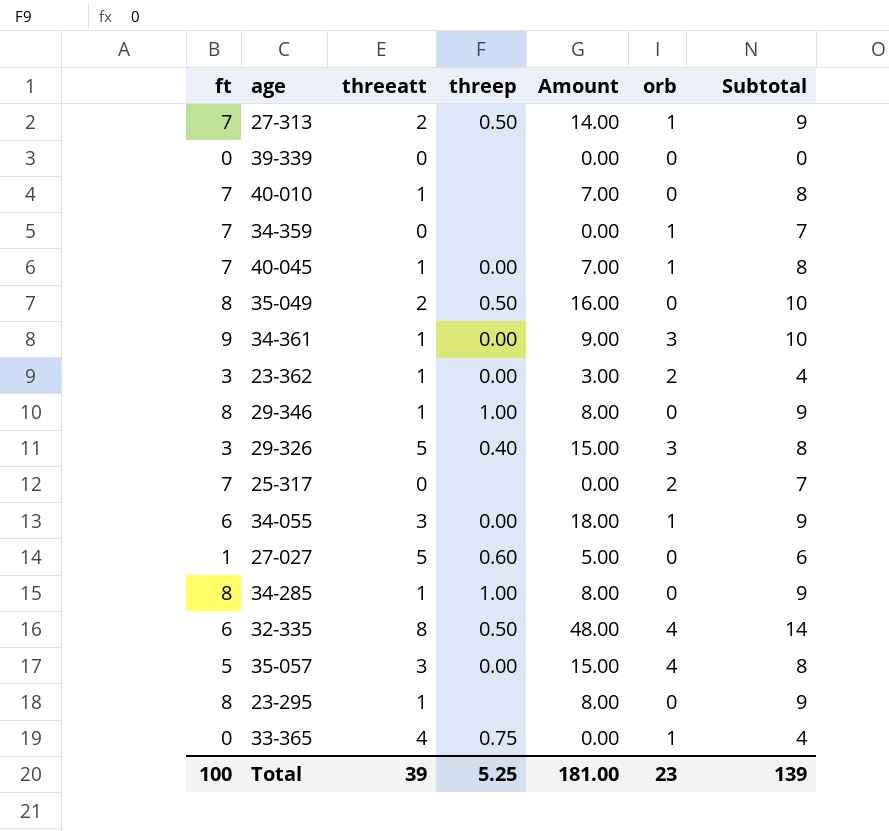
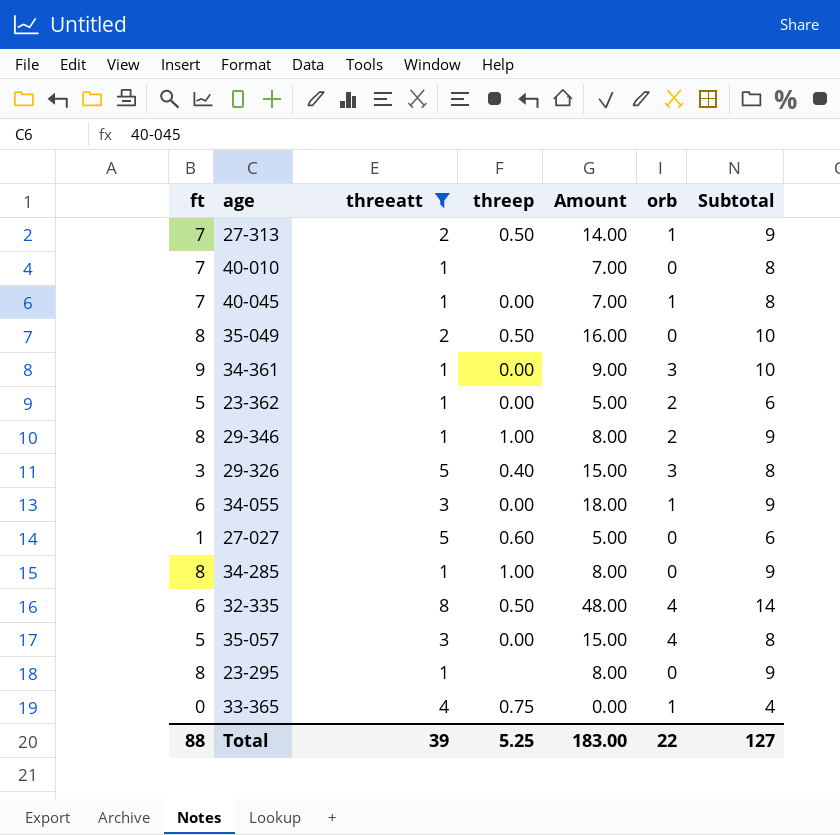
filter: none -> threeatt != 0
23-362 | ft: 3 -> 5
23-362 | Amount: 3.00 -> 5.00
23-362 | Subtotal: 4 -> 6
29-346 | orb: 0 -> 2
Total | ft: 100 -> 88
Total | Amount: 181.00 -> 183.00
Total | orb: 23 -> 22
Total | Subtotal: 139 -> 127

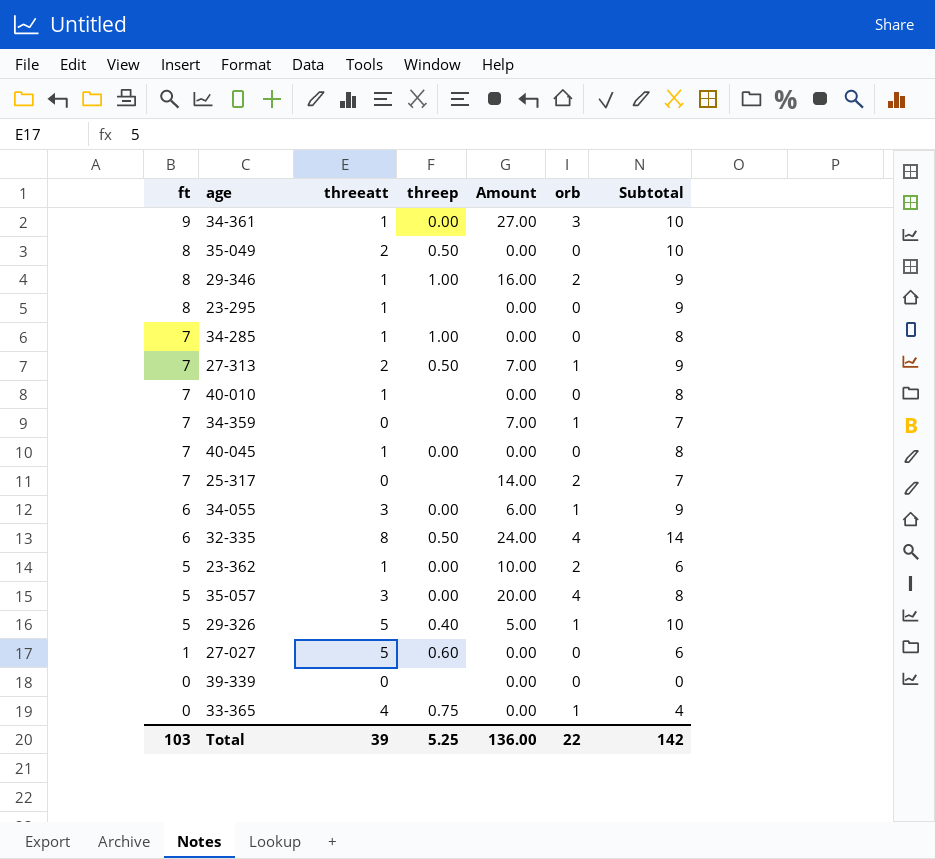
filter: threeatt != 0 -> none
row order: none -> ft descending
column Amount | formula: [ft] * [threeatt] -> [ft] * [orb]
34-285 | ft: 8 -> 7
34-285 | Subtotal: 9 -> 8
40-045 | orb: 1 -> 0
29-326 | ft: 3 -> 5
29-326 | orb: 3 -> 1
29-326 | Subtotal: 8 -> 10
Total | ft: 88 -> 103
Total | Amount: 183.00 -> 136.00
Total | Subtotal: 127 -> 142

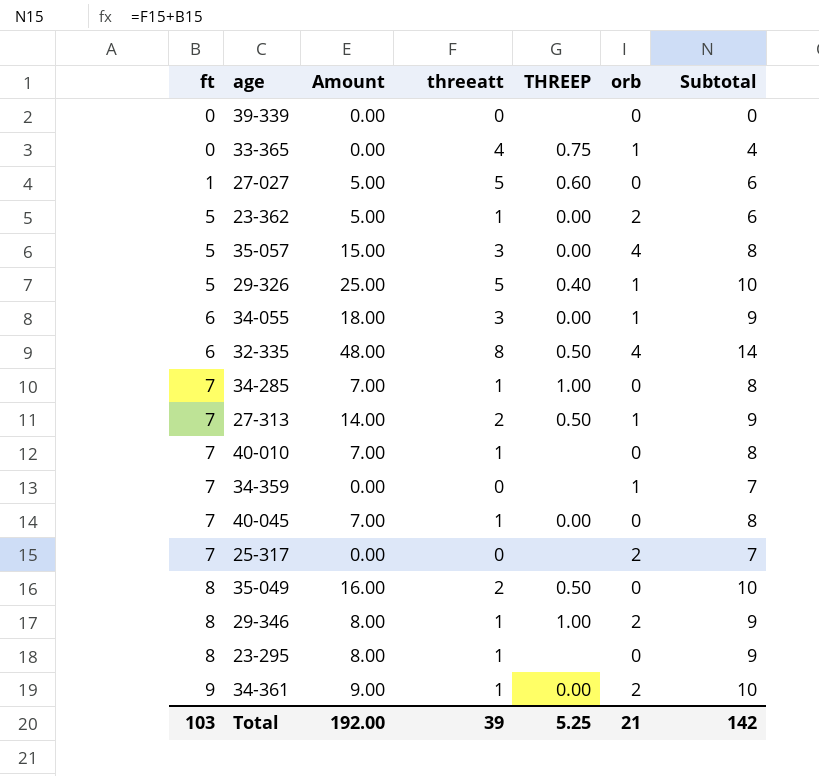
row order: ft descending -> ft ascending
column Amount | formula: [ft] * [orb] -> [ft] * [threeatt]
column Amount | position: 5 -> 3
column name: threep -> THREEP
34-361 | orb: 3 -> 2
Total | Amount: 136.00 -> 192.00
Total | orb: 22 -> 21

